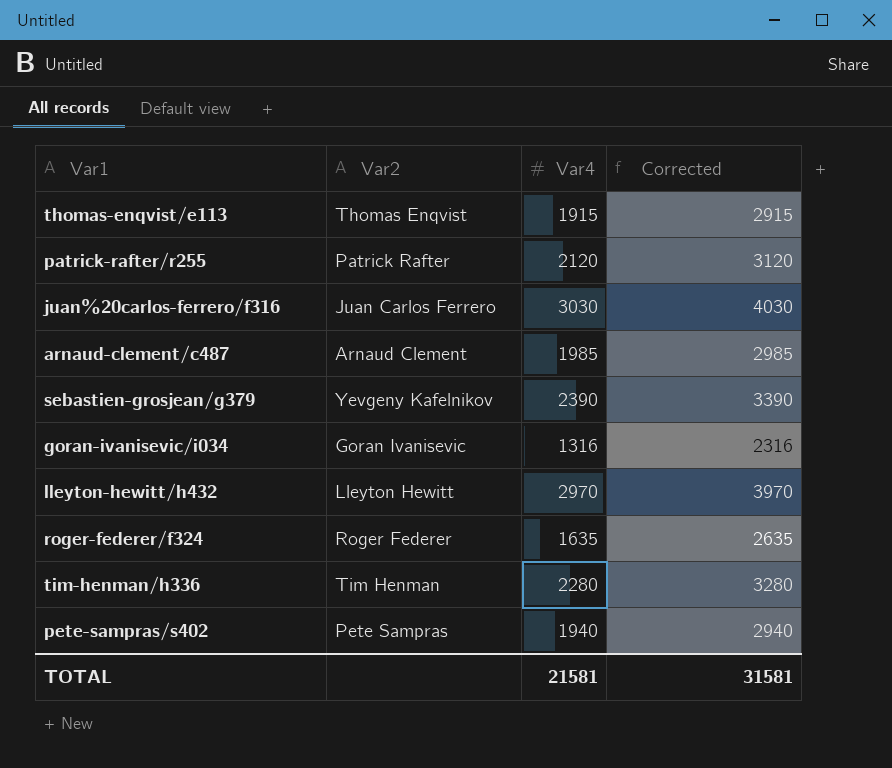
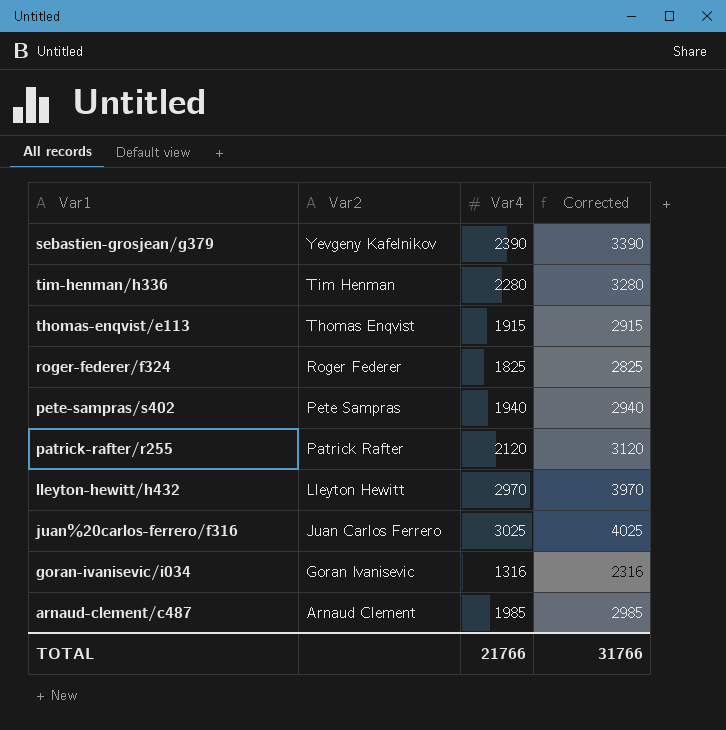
row order: none -> Var2 descending
roger-federer/f324 | Var4: 1635 -> 1825
roger-federer/f324 | Corrected: 2635 -> 2825
juan%20carlos-ferrero/f316 | Var4: 3030 -> 3025
juan%20carlos-ferrero/f316 | Corrected: 4030 -> 4025
TOTAL | Var4: 21581 -> 21766
TOTAL | Corrected: 31581 -> 31766

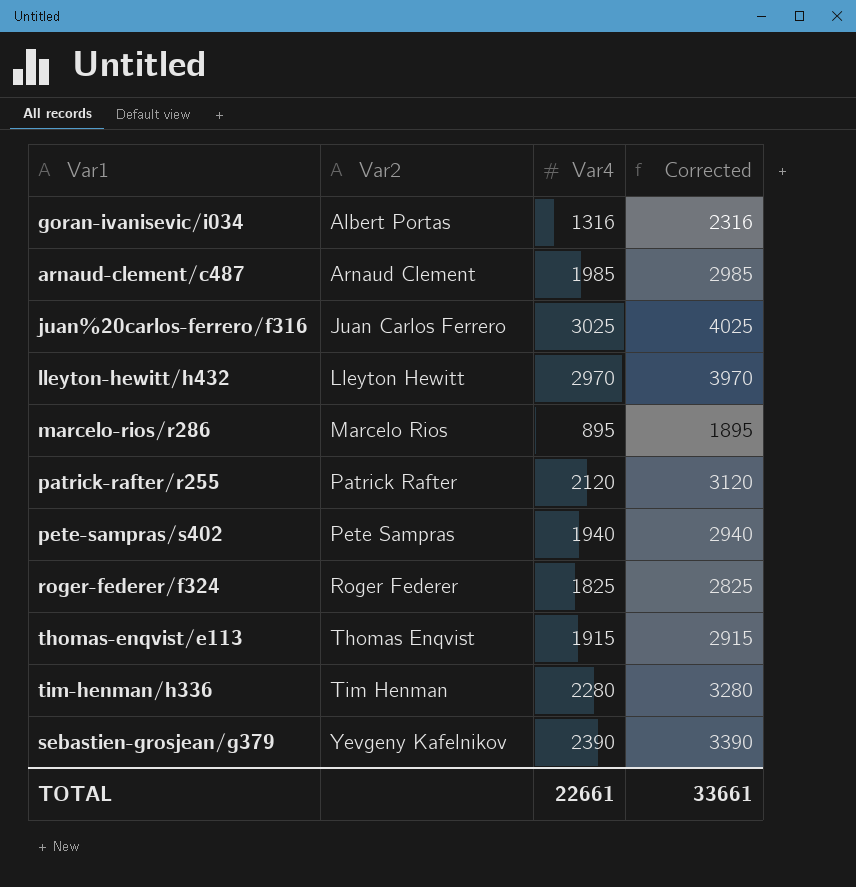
row order: Var2 descending -> Var2 ascending
goran-ivanisevic/i034 | Var2: Goran Ivanisevic -> Albert Portas
row marcelo-rios/r286: none -> Marcelo Rios | 895 | 1895
TOTAL | Var4: 21766 -> 22661
TOTAL | Corrected: 31766 -> 33661

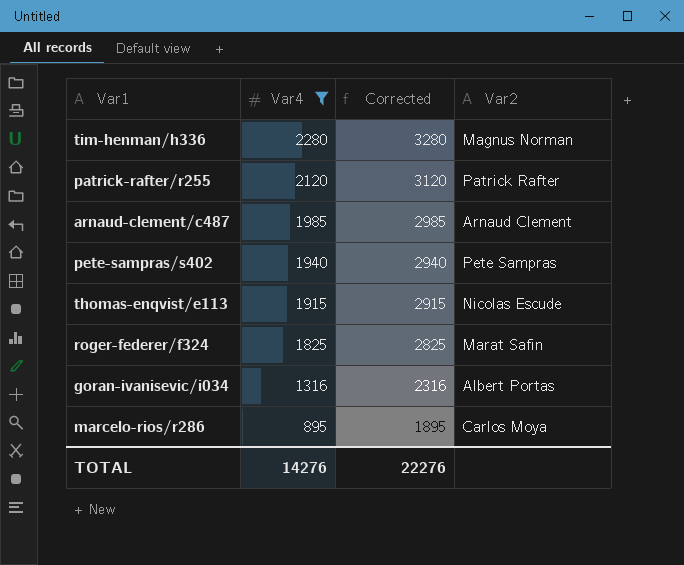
filter: none -> Var4 <= 2280
row order: Var2 ascending -> Var4 descending
column Var2 | position: 2 -> 4
tim-henman/h336 | Var2: Tim Henman -> Magnus Norman
thomas-enqvist/e113 | Var2: Thomas Enqvist -> Nicolas Escude
roger-federer/f324 | Var2: Roger Federer -> Marat Safin
marcelo-rios/r286 | Var2: Marcelo Rios -> Carlos Moya
TOTAL | Var4: 22661 -> 14276
TOTAL | Corrected: 33661 -> 22276

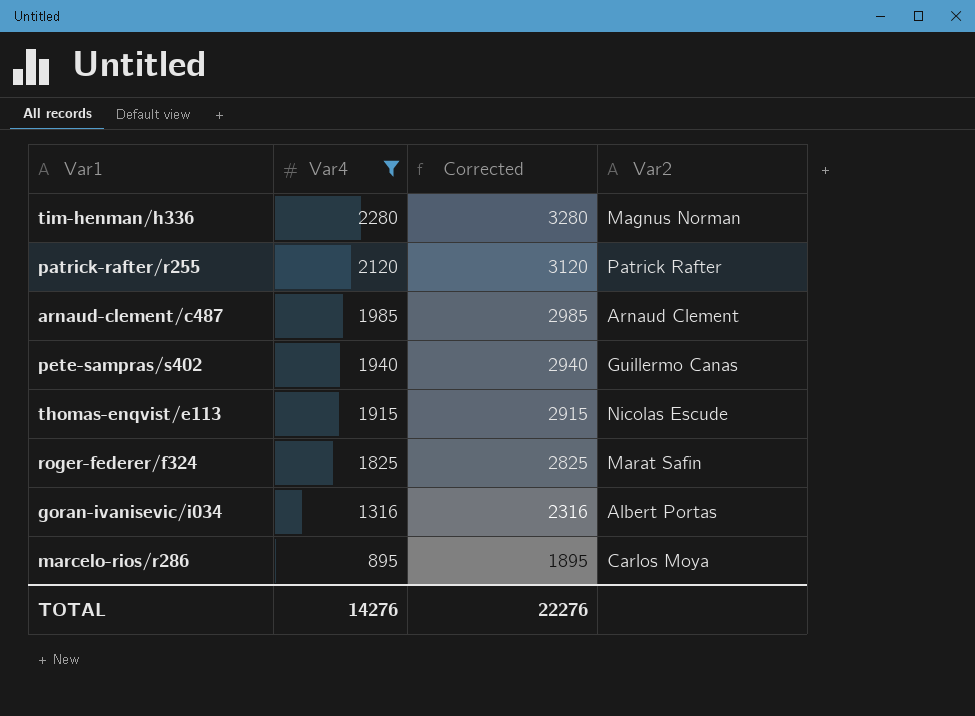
pete-sampras/s402 | Var2: Pete Sampras -> Guillermo Canas

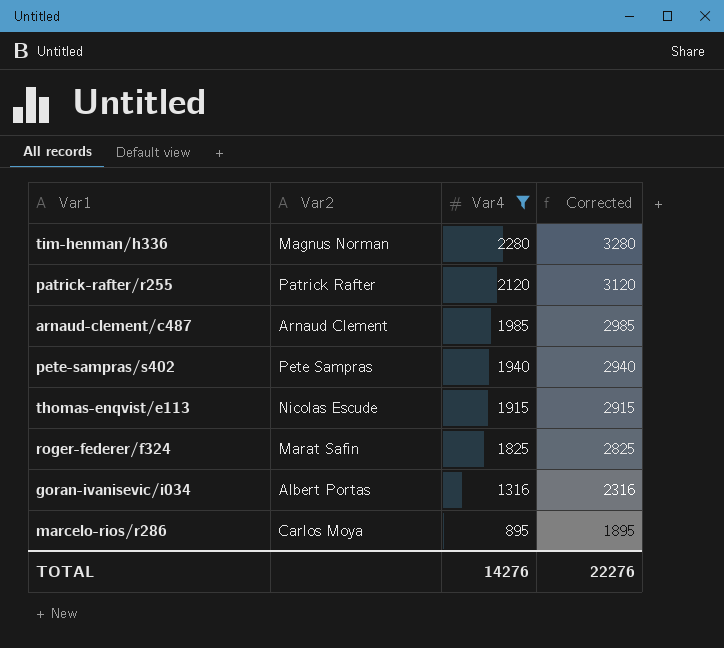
column Var2 | position: 4 -> 2
pete-sampras/s402 | Var2: Guillermo Canas -> Pete Sampras

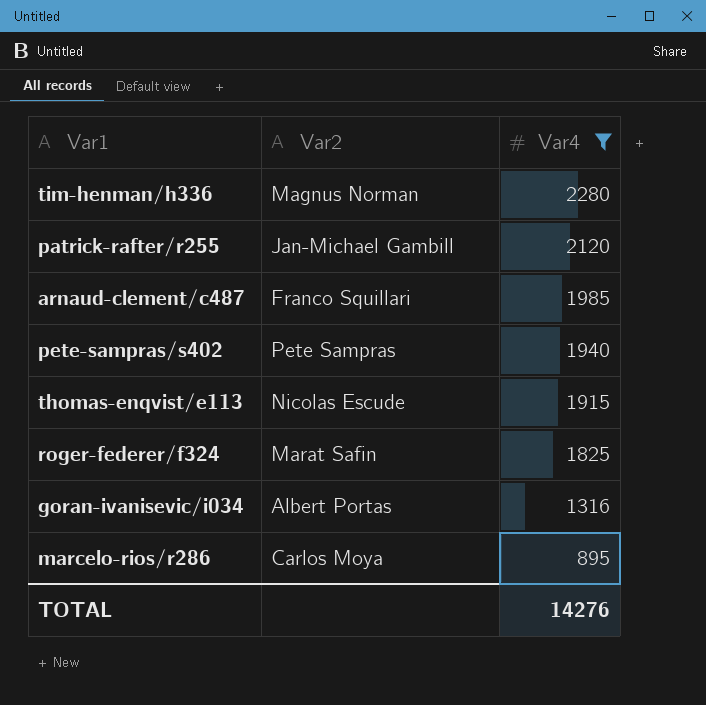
column Corrected | formula: [Var4] + 1000 -> none
patrick-rafter/r255 | Var2: Patrick Rafter -> Jan-Michael Gambill
arnaud-clement/c487 | Var2: Arnaud Clement -> Franco Squillari

